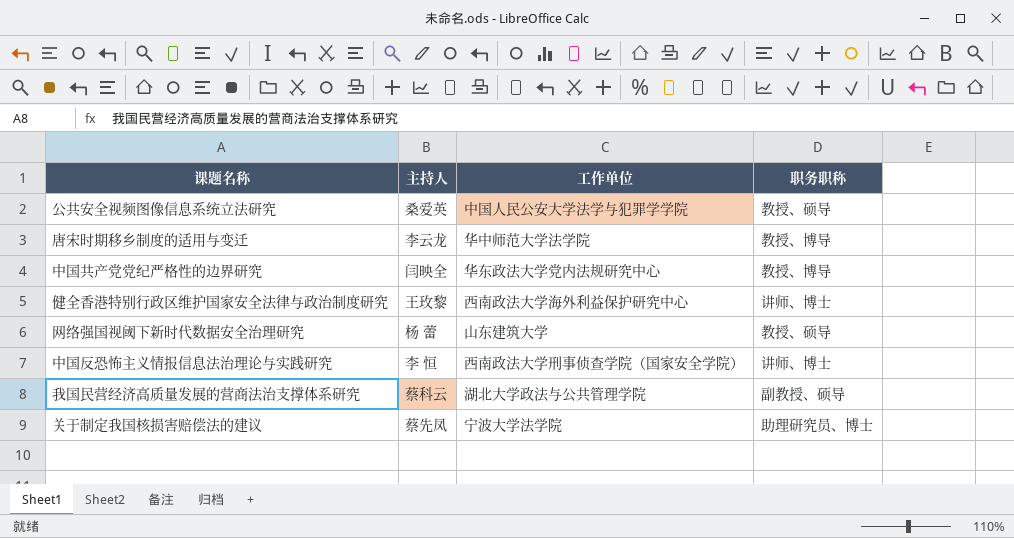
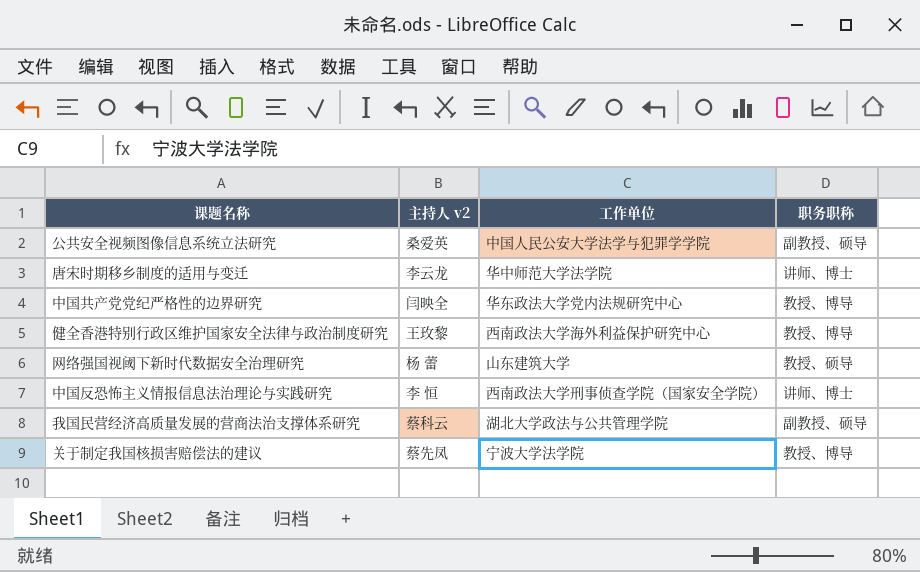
column name: 主持人 -> 主持人 v2
公共安全视频图像信息系统立法研究 | 职务职称: 教授、硕导 -> 副教授、硕导
唐宋时期移乡制度的适用与变迁 | 职务职称: 教授、博导 -> 讲师、博士
健全香港特别行政区维护国家安全法律与政治制度研究 | 职务职称: 讲师、博士 -> 教授、博导
关于制定我国核损害赔偿法的建议 | 职务职称: 助理研究员、博士 -> 教授、博导

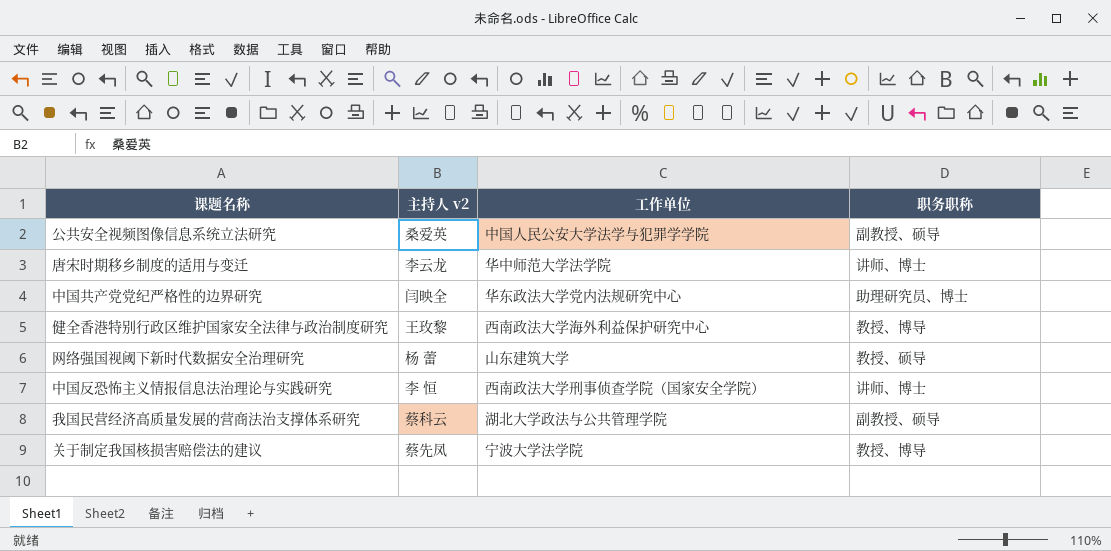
中国共产党党纪严格性的边界研究 | 职务职称: 教授、博导 -> 助理研究员、博士

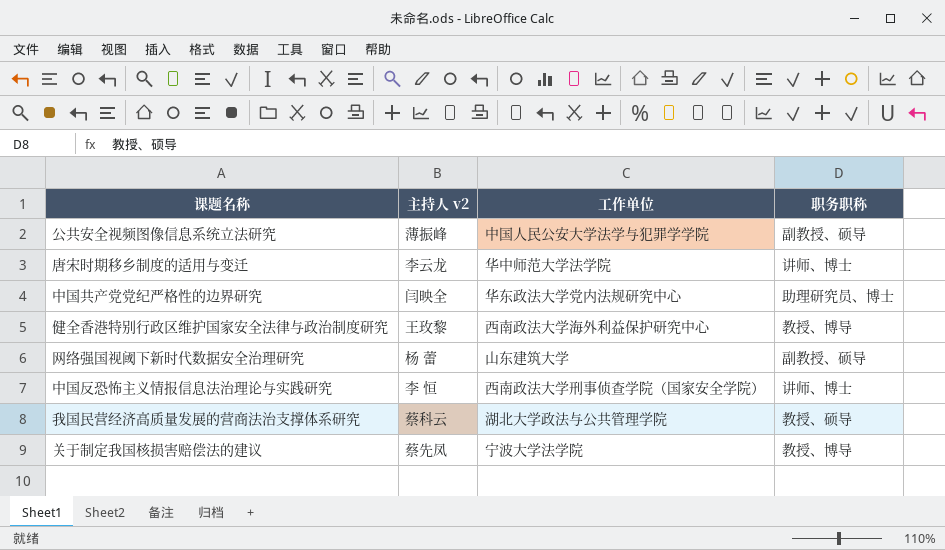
公共安全视频图像信息系统立法研究 | 主持人 v2: 桑爱英 -> 薄振峰
网络强国视阈下新时代数据安全治理研究 | 职务职称: 教授、硕导 -> 副教授、硕导
我国民营经济高质量发展的营商法治支撑体系研究 | 职务职称: 副教授、硕导 -> 教授、硕导

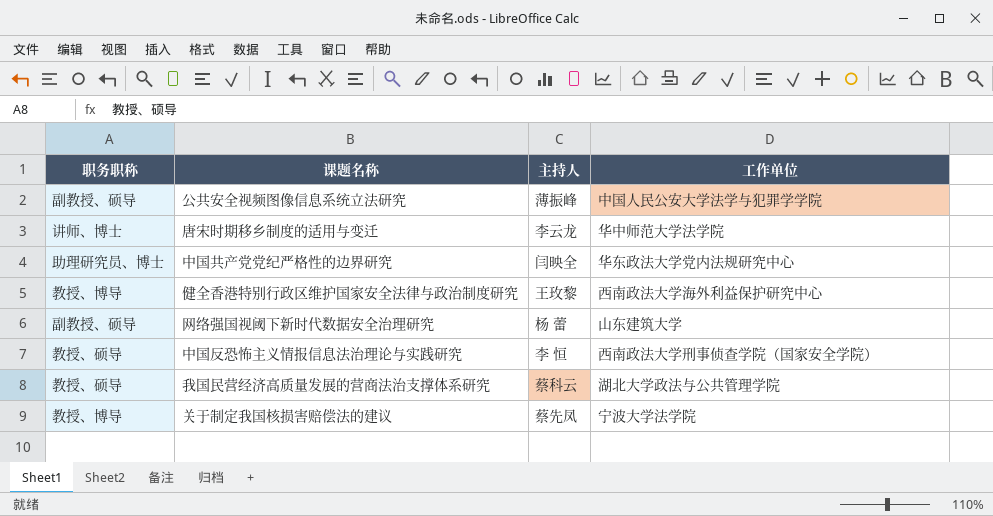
column 职务职称 | position: 4 -> 1
column name: 主持人 v2 -> 主持人
中国反恐怖主义情报信息法治理论与实践研究 | 职务职称: 讲师、博士 -> 教授、硕导

